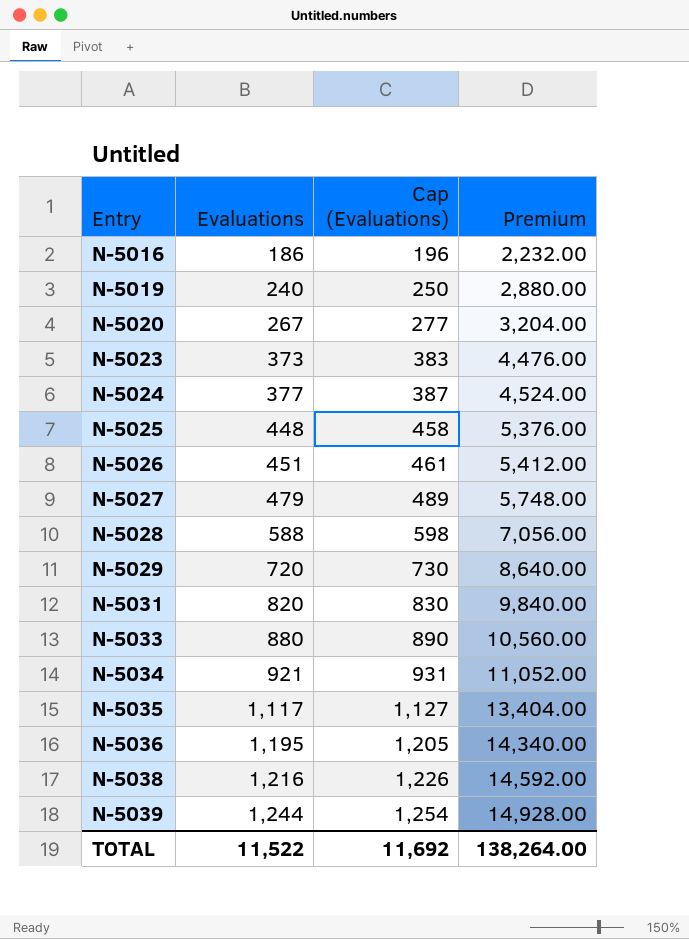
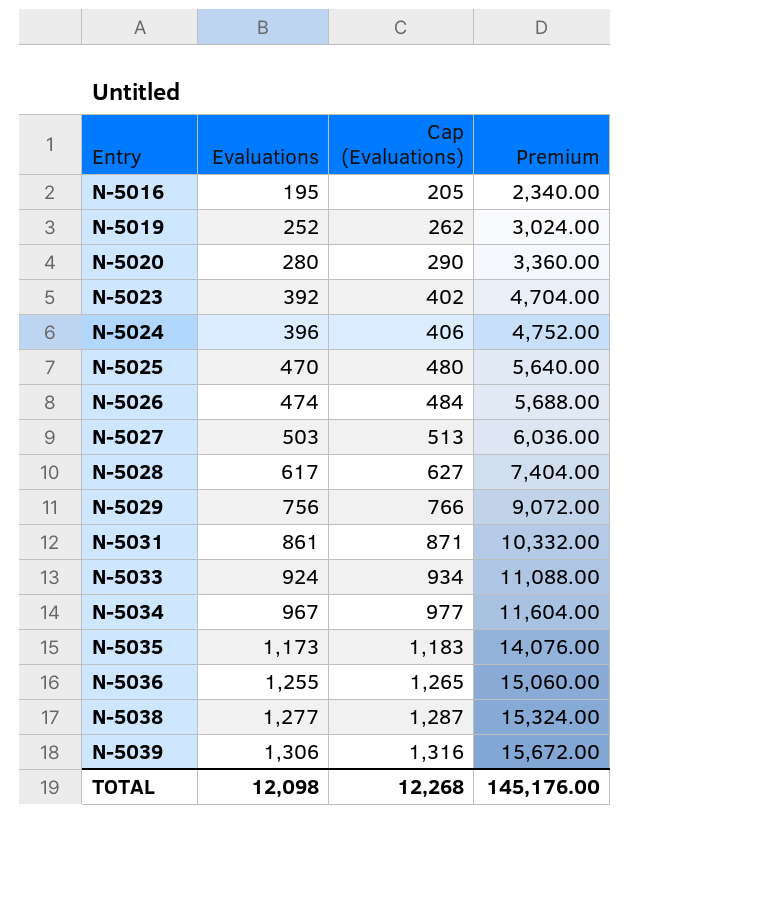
N-5016 | Evaluations: 186 -> 195
N-5016 | Cap (Evaluations): 196 -> 205
N-5016 | Premium: 2,232.00 -> 2,340.00
N-5019 | Evaluations: 240 -> 252
N-5019 | Cap (Evaluations): 250 -> 262
N-5019 | Premium: 2,880.00 -> 3,024.00
N-5020 | Evaluations: 267 -> 280
N-5020 | Cap (Evaluations): 277 -> 290
N-5020 | Premium: 3,204.00 -> 3,360.00
N-5023 | Evaluations: 373 -> 392
N-5023 | Cap (Evaluations): 383 -> 402
N-5023 | Premium: 4,476.00 -> 4,704.00
N-5024 | Evaluations: 377 -> 396
N-5024 | Cap (Evaluations): 387 -> 406
N-5024 | Premium: 4,524.00 -> 4,752.00
N-5025 | Evaluations: 448 -> 470
N-5025 | Cap (Evaluations): 458 -> 480
N-5025 | Premium: 5,376.00 -> 5,640.00
N-5026 | Evaluations: 451 -> 474
N-5026 | Cap (Evaluations): 461 -> 484
N-5026 | Premium: 5,412.00 -> 5,688.00
N-5027 | Evaluations: 479 -> 503
N-5027 | Cap (Evaluations): 489 -> 513
N-5027 | Premium: 5,748.00 -> 6,036.00
N-5028 | Evaluations: 588 -> 617
N-5028 | Cap (Evaluations): 598 -> 627
N-5028 | Premium: 7,056.00 -> 7,404.00
N-5029 | Evaluations: 720 -> 756
N-5029 | Cap (Evaluations): 730 -> 766
N-5029 | Premium: 8,640.00 -> 9,072.00
N-5031 | Evaluations: 820 -> 861
N-5031 | Cap (Evaluations): 830 -> 871
N-5031 | Premium: 9,840.00 -> 10,332.00
N-5033 | Evaluations: 880 -> 924
N-5033 | Cap (Evaluations): 890 -> 934
N-5033 | Premium: 10,560.00 -> 11,088.00
N-5034 | Evaluations: 921 -> 967
N-5034 | Cap (Evaluations): 931 -> 977
N-5034 | Premium: 11,052.00 -> 11,604.00
N-5035 | Evaluations: 1,117 -> 1,173
N-5035 | Cap (Evaluations): 1,127 -> 1,183
N-5035 | Premium: 13,404.00 -> 14,076.00
N-5036 | Evaluations: 1,195 -> 1,255
N-5036 | Cap (Evaluations): 1,205 -> 1,265
N-5036 | Premium: 14,340.00 -> 15,060.00
N-5038 | Evaluations: 1,216 -> 1,277
N-5038 | Cap (Evaluations): 1,226 -> 1,287
N-5038 | Premium: 14,592.00 -> 15,324.00
N-5039 | Evaluations: 1,244 -> 1,306
N-5039 | Cap (Evaluations): 1,254 -> 1,316
N-5039 | Premium: 14,928.00 -> 15,672.00
TOTAL | Evaluations: 11,522 -> 12,098
TOTAL | Cap (Evaluations): 11,692 -> 12,268
TOTAL | Premium: 138,264.00 -> 145,176.00

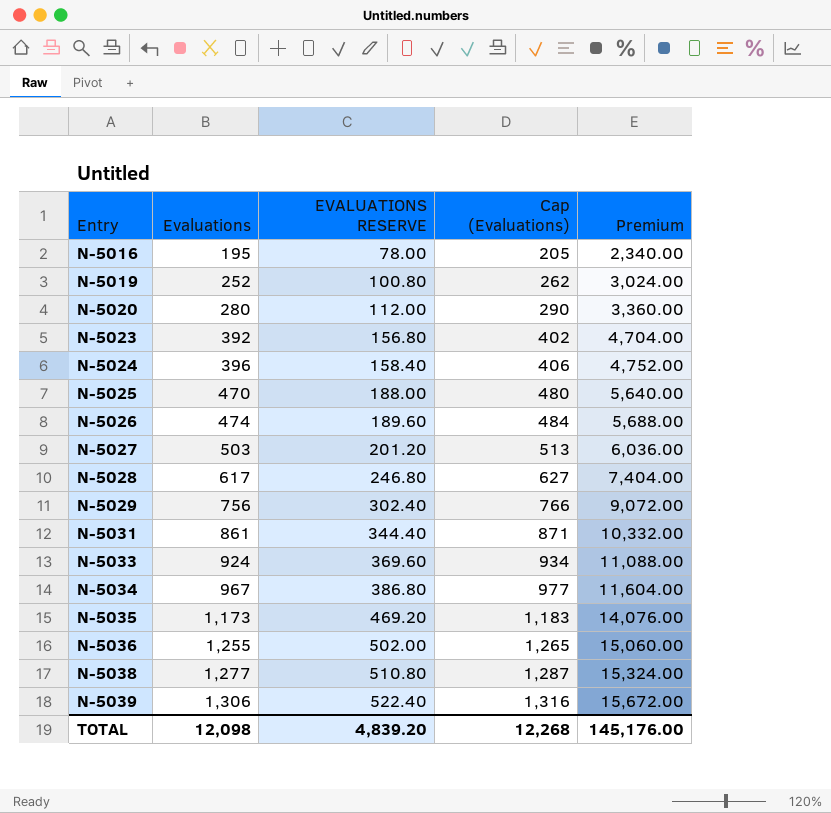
column EVALUATIONS RESERVE | formula: none -> [Evaluations] * 0.4

